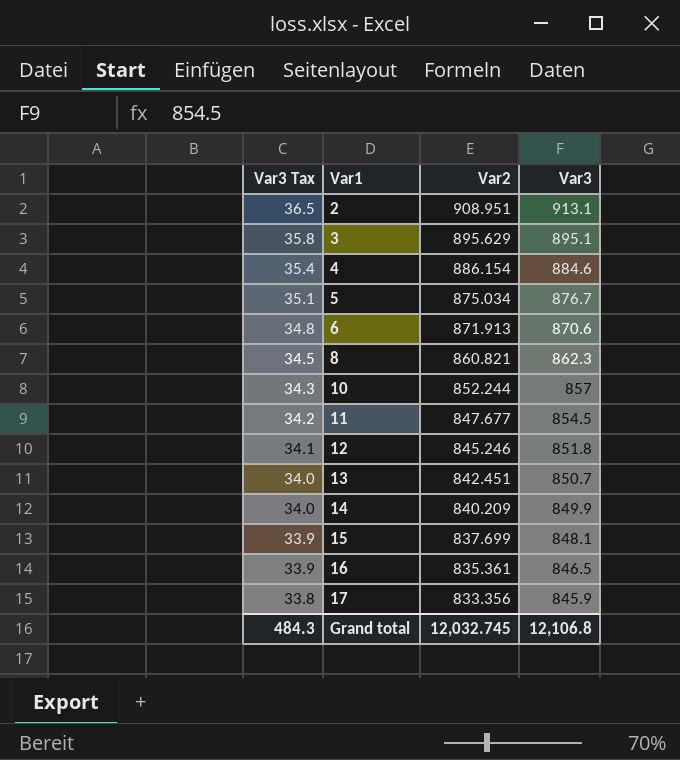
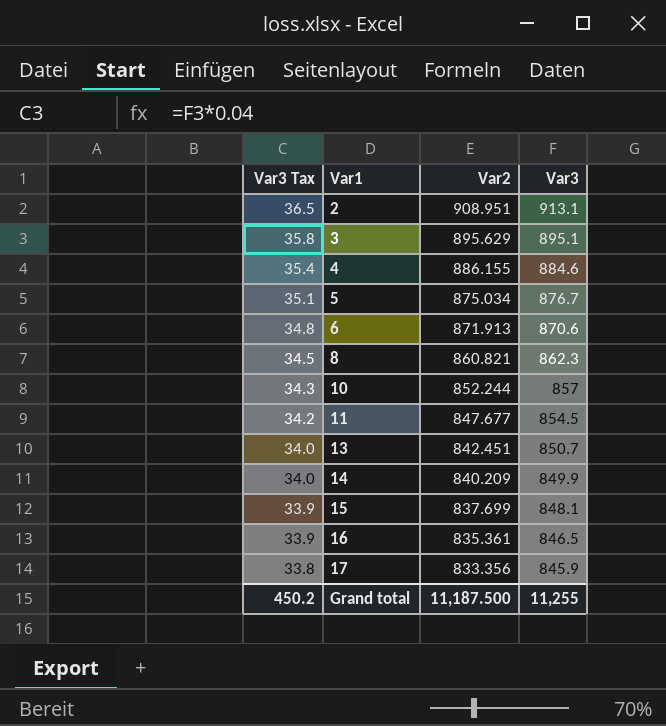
row 12: 34.1 | 845.246 | 851.8 -> none
4 | Var2: 886.154 -> 886.155
Grand total | Var3 Tax: 484.3 -> 450.2
Grand total | Var2: 12,032.745 -> 11,187.500
Grand total | Var3: 12,106.8 -> 11,255

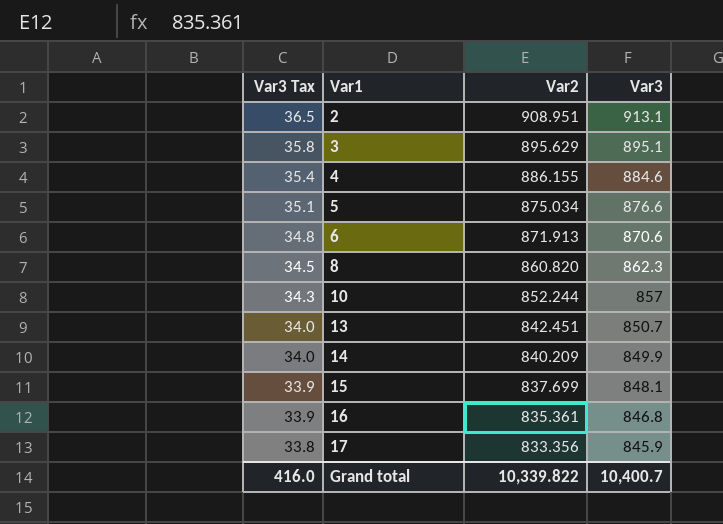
row 11: 34.2 | 847.677 | 854.5 -> none
5 | Var3: 876.7 -> 876.6
8 | Var2: 860.821 -> 860.820
16 | Var3: 846.5 -> 846.8
Grand total | Var3 Tax: 450.2 -> 416.0
Grand total | Var2: 11,187.500 -> 10,339.822
Grand total | Var3: 11,255 -> 10,400.7

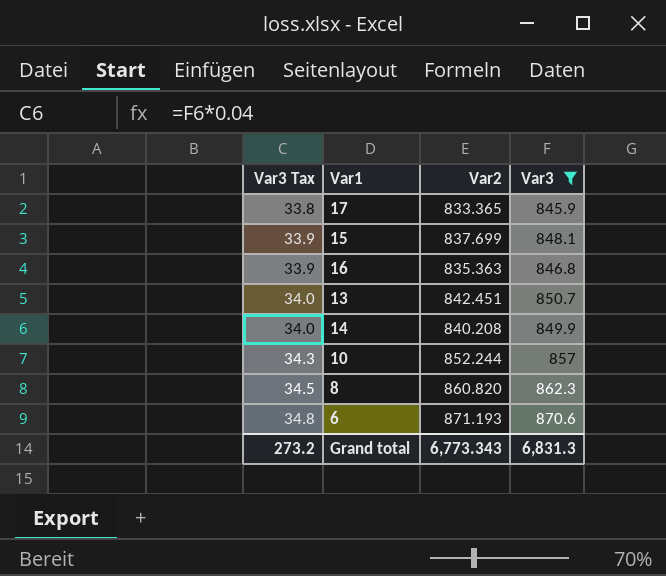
filter: none -> Var3 <= 870.6
row order: Var3 Tax descending -> Var3 Tax ascending
17 | Var2: 833.356 -> 833.365
16 | Var2: 835.361 -> 835.363
14 | Var2: 840.209 -> 840.208
6 | Var2: 871.913 -> 871.193
Grand total | Var3 Tax: 416.0 -> 273.2
Grand total | Var2: 10,339.822 -> 6,773.343
Grand total | Var3: 10,400.7 -> 6,831.3

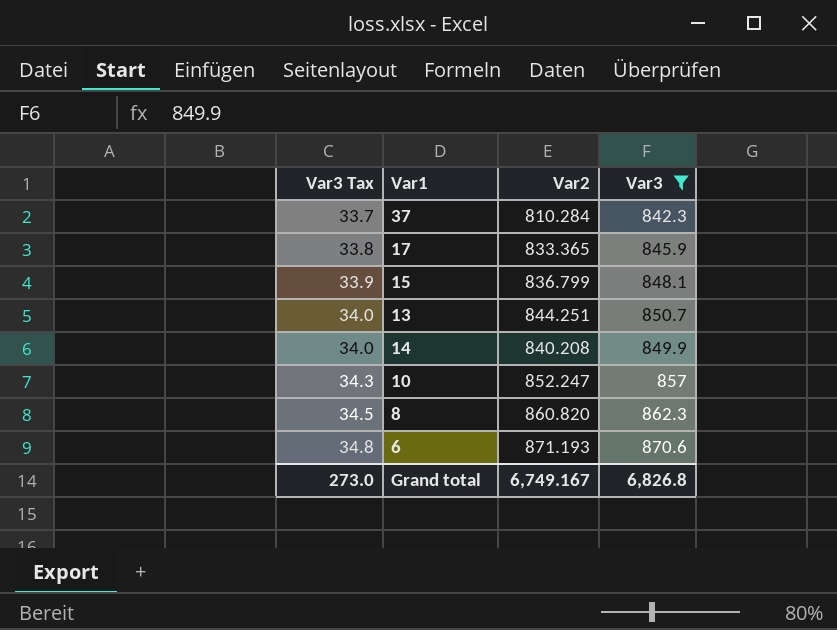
row 16: 33.9 | 835.363 | 846.8 -> none
row 37: none -> 33.7 | 810.284 | 842.3
15 | Var2: 837.699 -> 836.799
13 | Var2: 842.451 -> 844.251
10 | Var2: 852.244 -> 852.247
Grand total | Var3 Tax: 273.2 -> 273.0
Grand total | Var2: 6,773.343 -> 6,749.167
Grand total | Var3: 6,831.3 -> 6,826.8

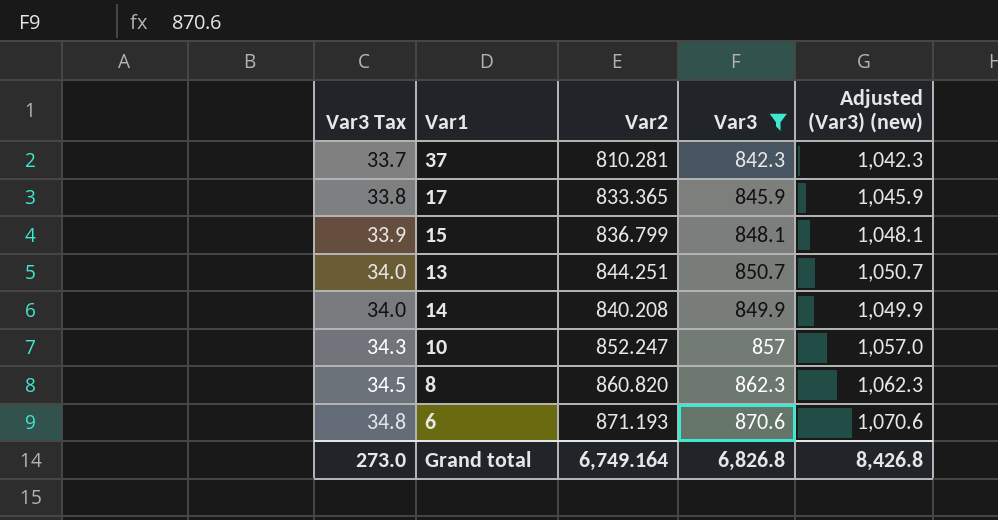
column Adjusted (Var3) (new) | formula: none -> [Var3] + 200
37 | Var2: 810.284 -> 810.281
Grand total | Var2: 6,749.167 -> 6,749.164

